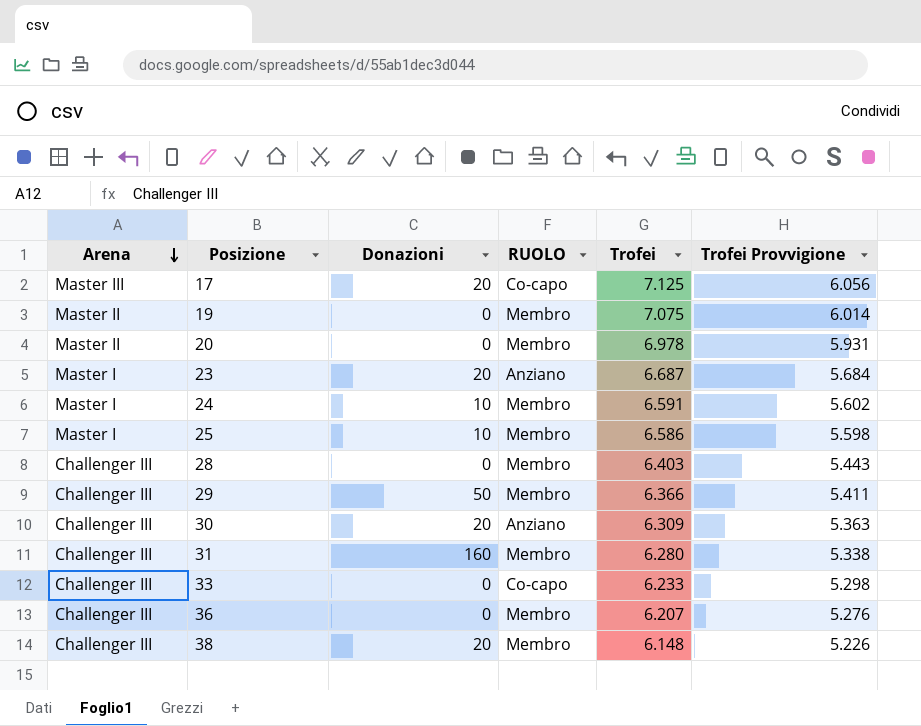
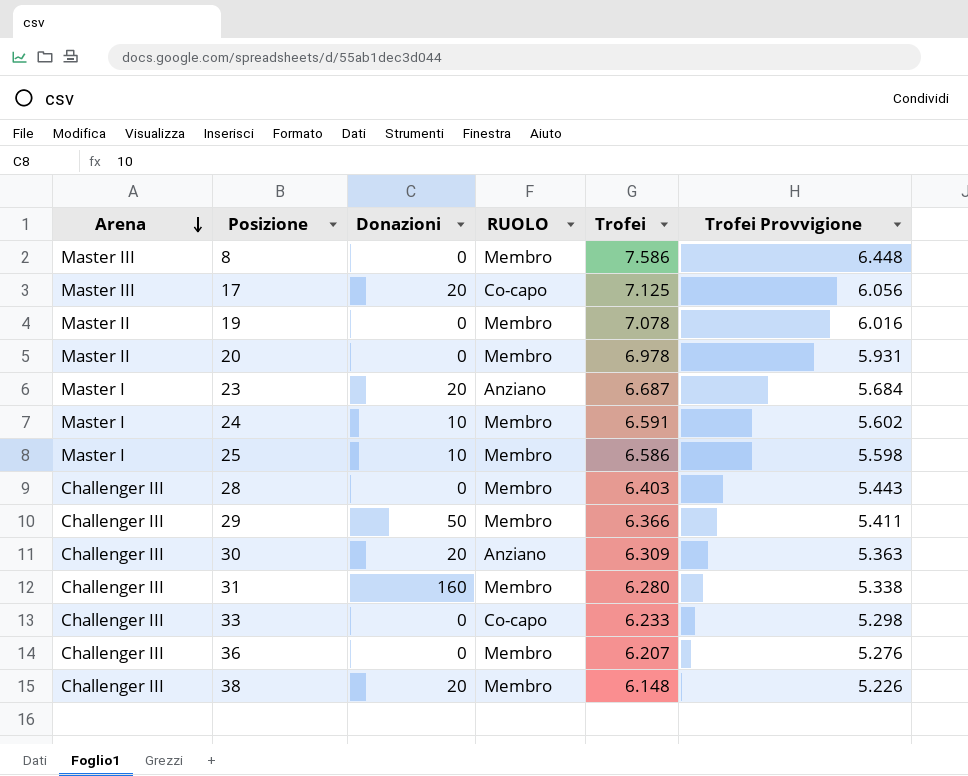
row 8: none -> Master III | 0 | Membro | 7.586 | 6.448
19 | Trofei: 7.075 -> 7.078
19 | Trofei Provvigione: 6.014 -> 6.016

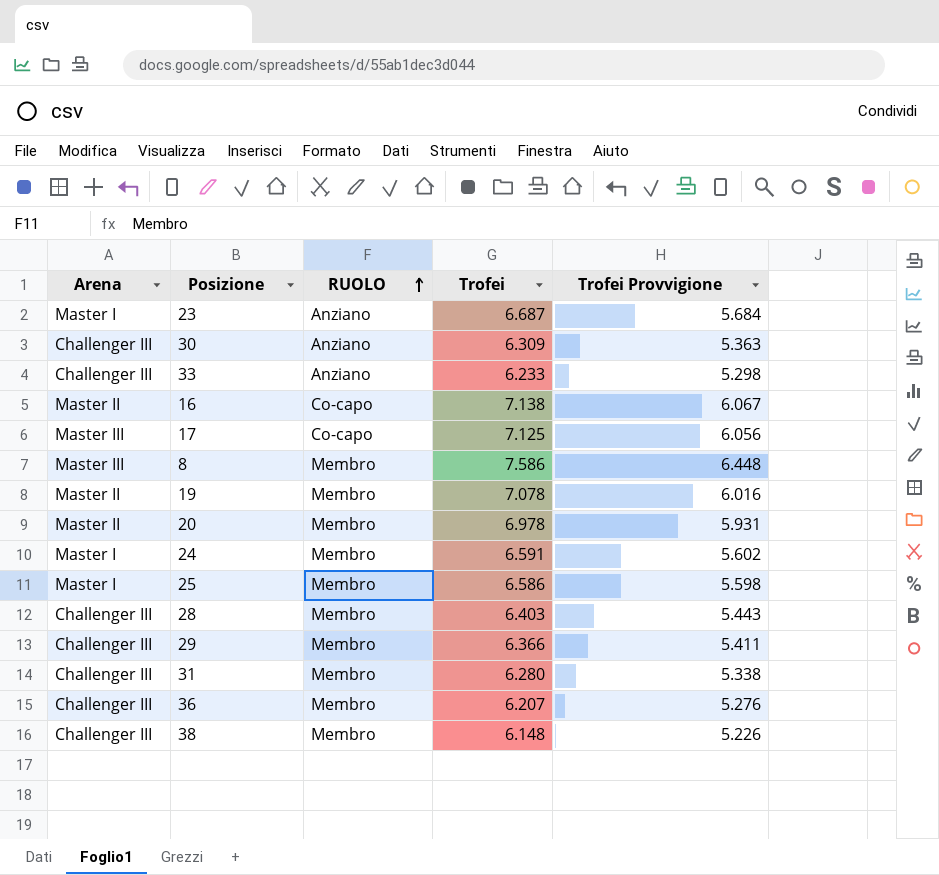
row order: Arena descending -> RUOLO ascending
column Donazioni | position: 3 -> none
33 | RUOLO: Co-capo -> Anziano
row 16: none -> Master II | Co-capo | 7.138 | 6.067

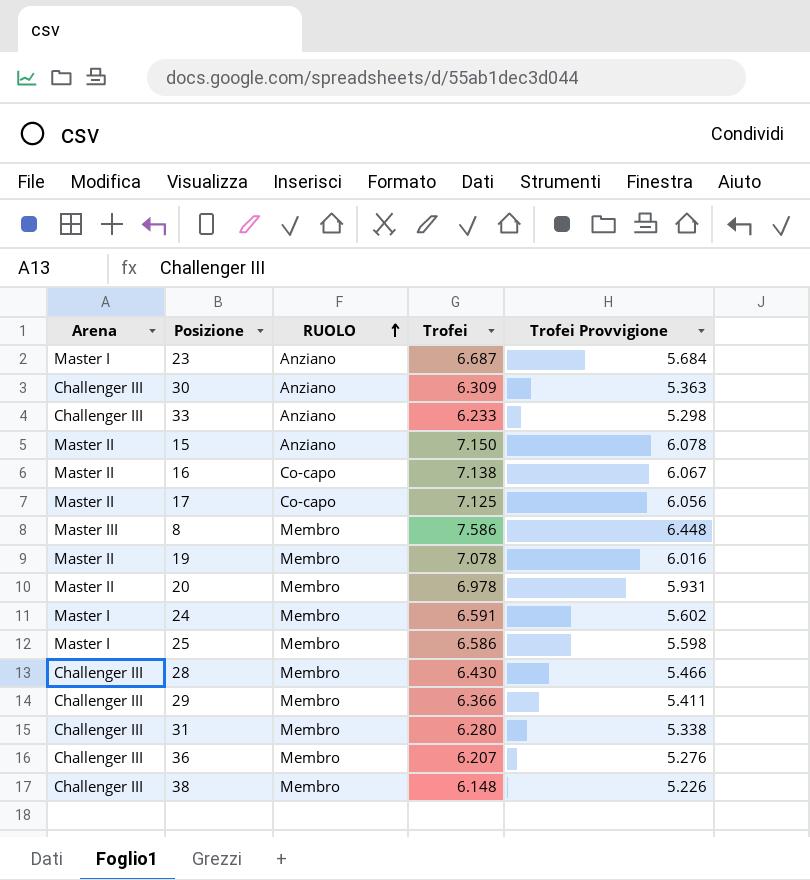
row 15: none -> Master II | Anziano | 7.150 | 6.078
17 | Arena: Master III -> Master II
28 | Trofei: 6.403 -> 6.430
28 | Trofei Provvigione: 5.443 -> 5.466

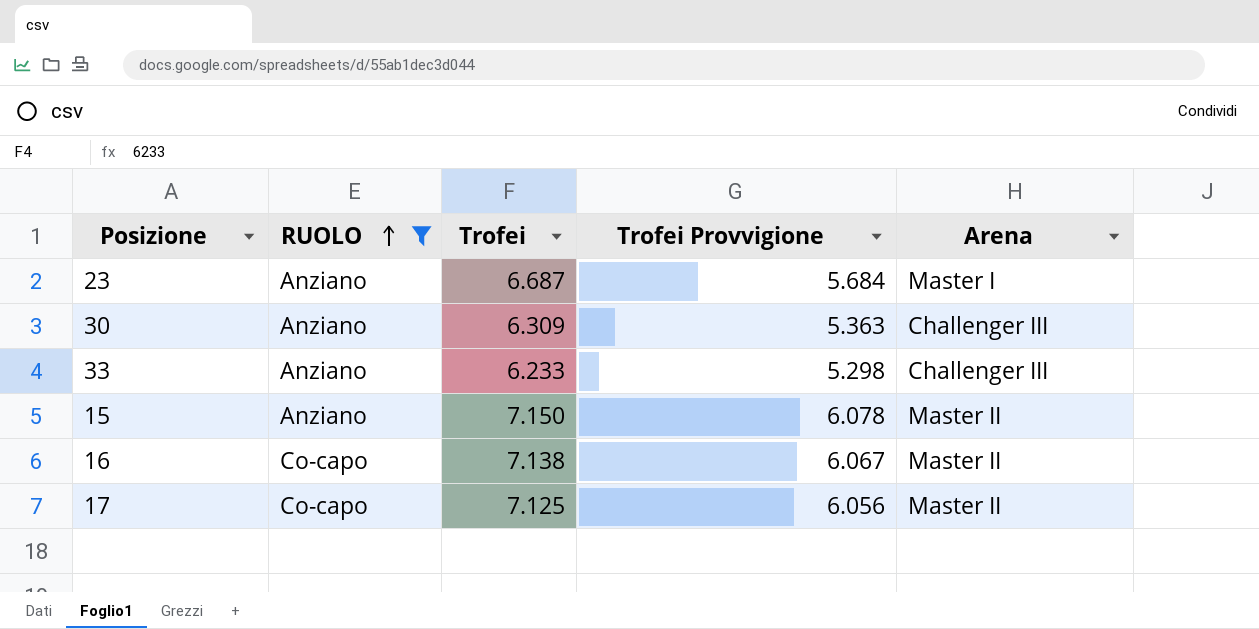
filter: none -> RUOLO != Membro
column Arena | position: 1 -> 5

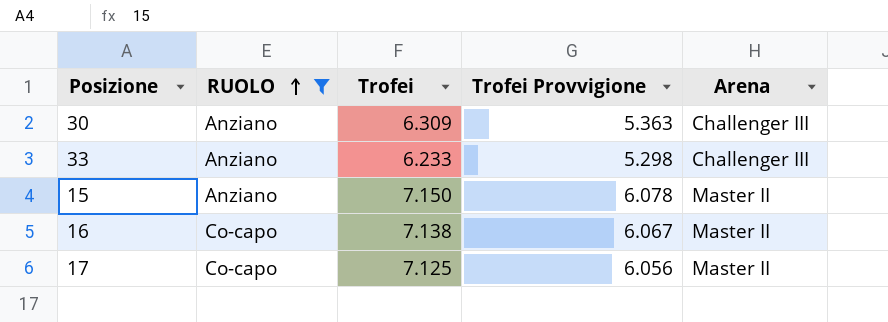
row 23: Anziano | 6.687 | 5.684 | Master I -> none

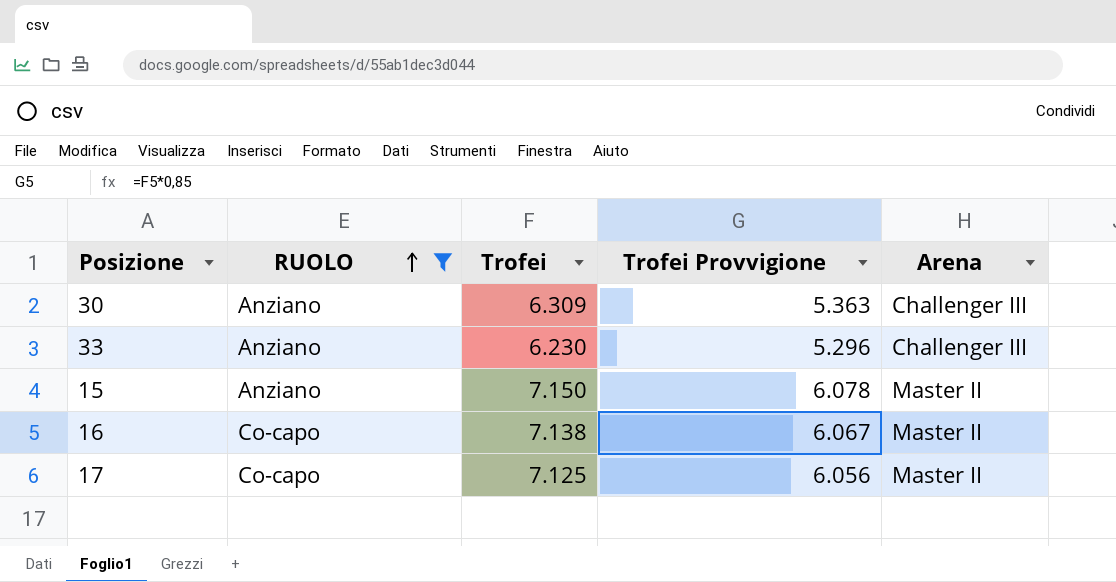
33 | Trofei: 6.233 -> 6.230
33 | Trofei Provvigione: 5.298 -> 5.296

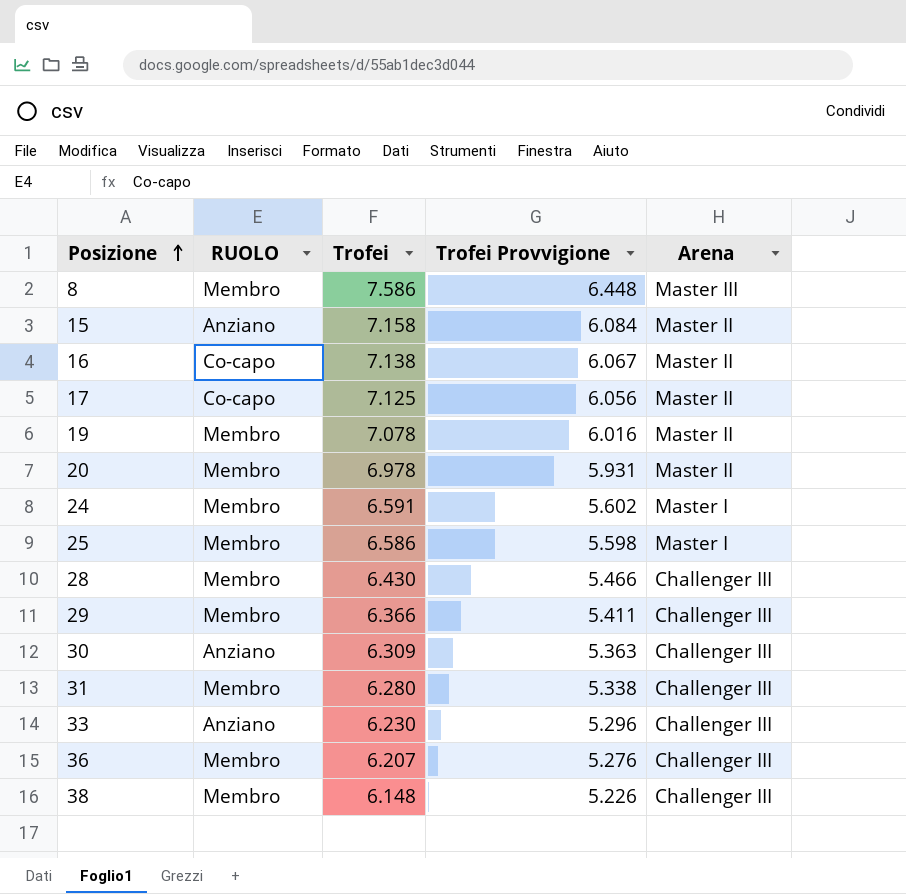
filter: RUOLO != Membro -> none
row order: RUOLO ascending -> Posizione ascending
15 | Trofei: 7.150 -> 7.158
15 | Trofei Provvigione: 6.078 -> 6.084

